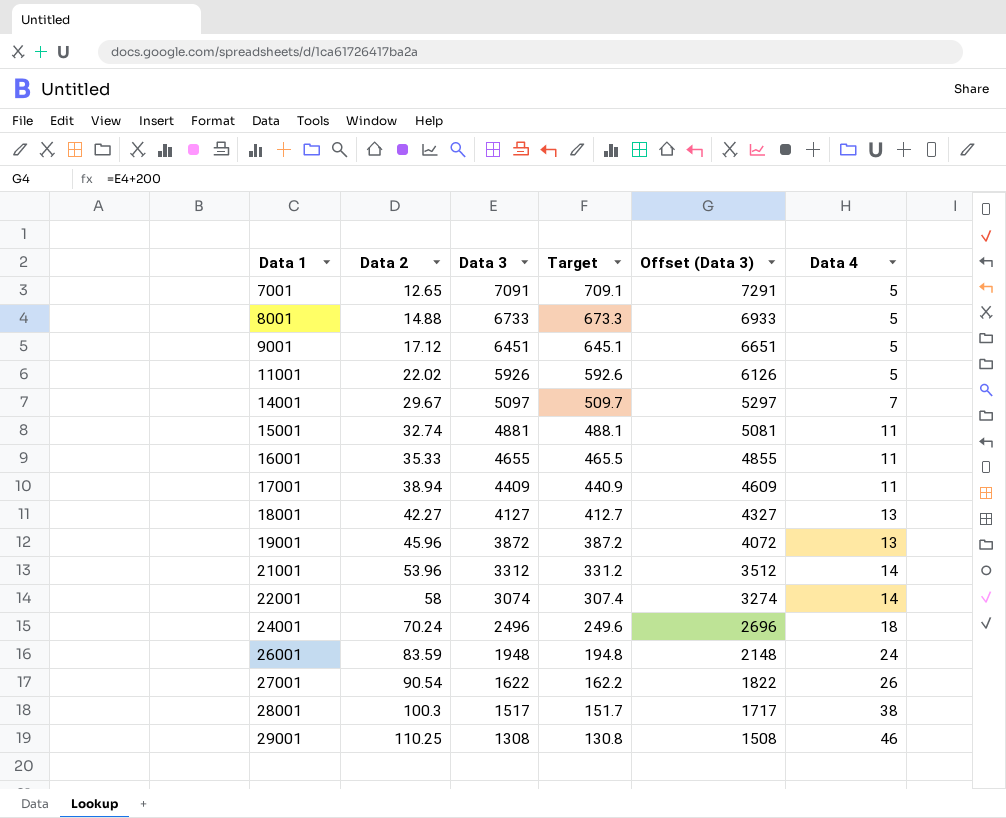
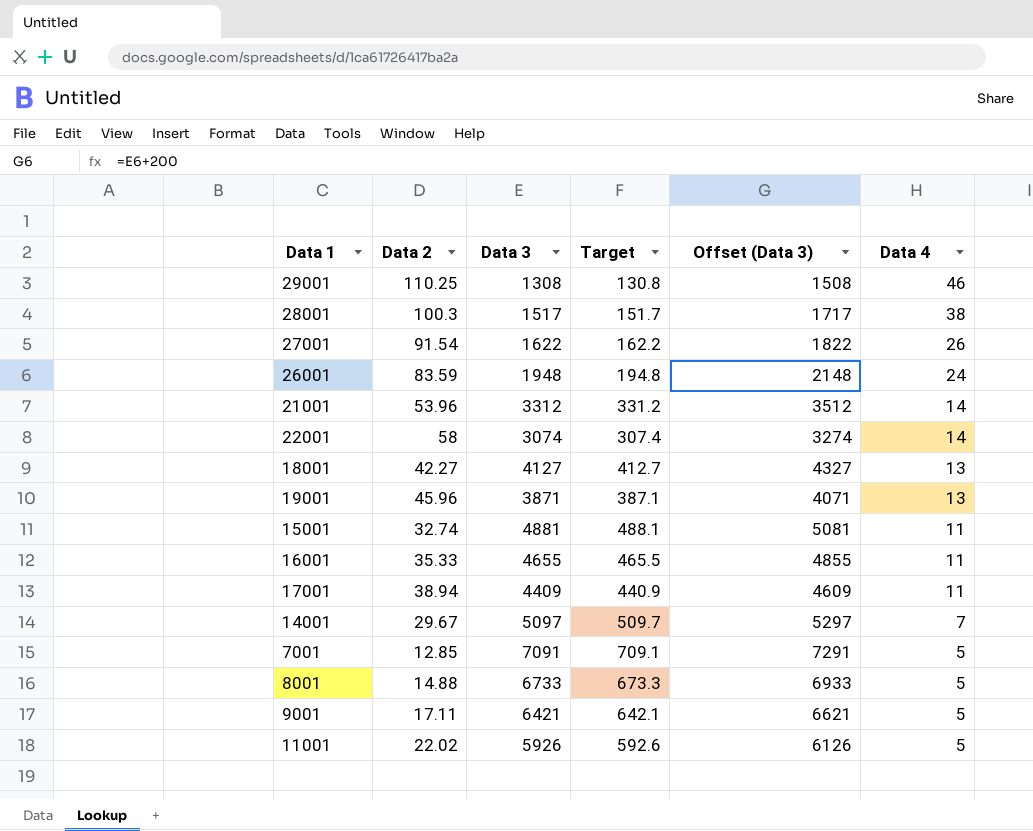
row order: Data 1 ascending -> Data 4 descending
row 24001: 70.24 | 2496 | 249.6 | 2696 | 18 -> none
27001 | Data 2: 90.54 -> 91.54
19001 | Data 3: 3872 -> 3871
19001 | Target: 387.2 -> 387.1
19001 | Offset (Data 3): 4072 -> 4071
7001 | Data 2: 12.65 -> 12.85
9001 | Data 2: 17.12 -> 17.11
9001 | Data 3: 6451 -> 6421
9001 | Target: 645.1 -> 642.1
9001 | Offset (Data 3): 6651 -> 6621

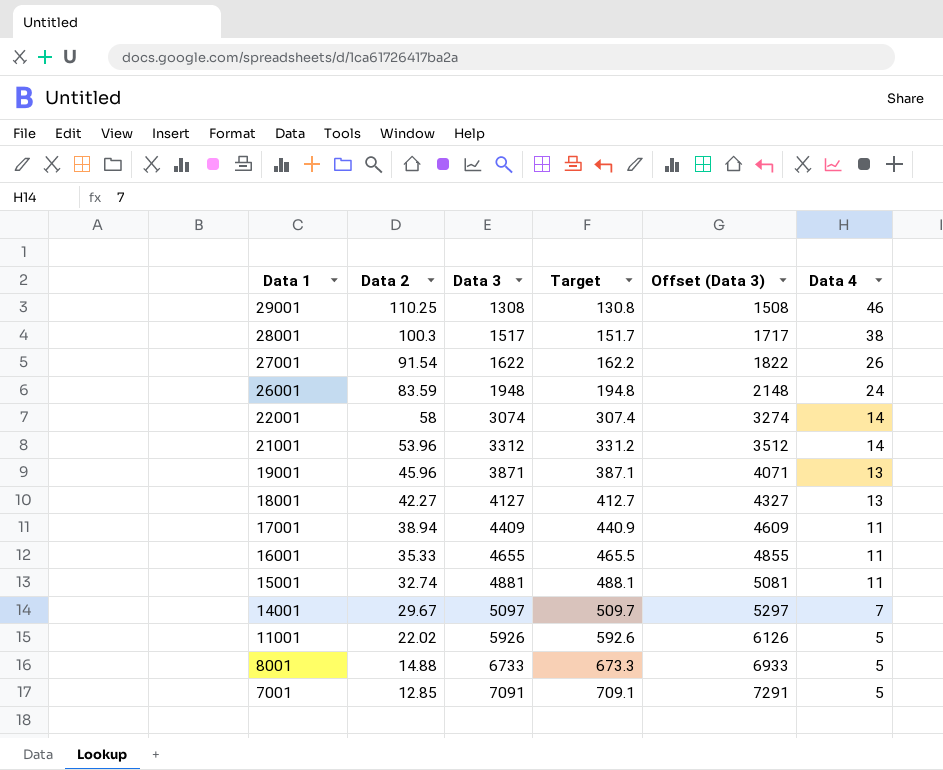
row order: Data 4 descending -> Data 1 descending
row 9001: 17.11 | 6421 | 642.1 | 6621 | 5 -> none

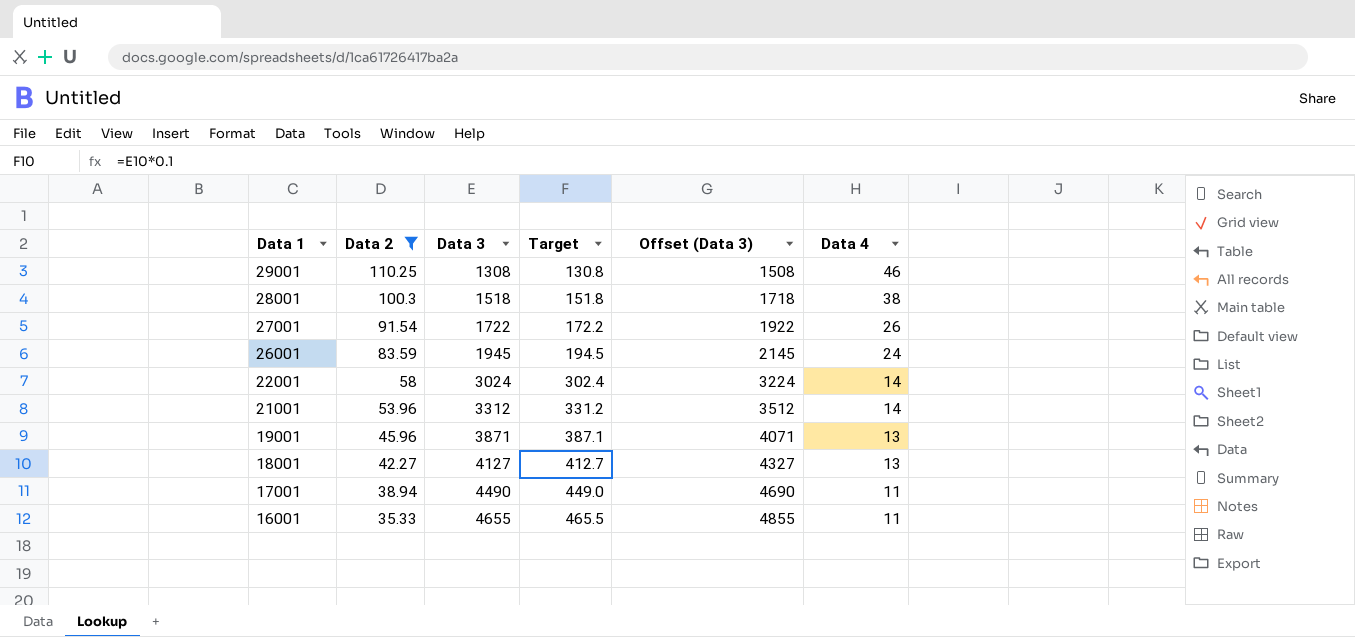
filter: none -> Data 2 >= 35.33
28001 | Data 3: 1517 -> 1518
28001 | Target: 151.7 -> 151.8
28001 | Offset (Data 3): 1717 -> 1718
27001 | Data 3: 1622 -> 1722
27001 | Target: 162.2 -> 172.2
27001 | Offset (Data 3): 1822 -> 1922
26001 | Data 3: 1948 -> 1945
26001 | Target: 194.8 -> 194.5
26001 | Offset (Data 3): 2148 -> 2145
22001 | Data 3: 3074 -> 3024
22001 | Target: 307.4 -> 302.4
22001 | Offset (Data 3): 3274 -> 3224
17001 | Data 3: 4409 -> 4490
17001 | Target: 440.9 -> 449.0
17001 | Offset (Data 3): 4609 -> 4690

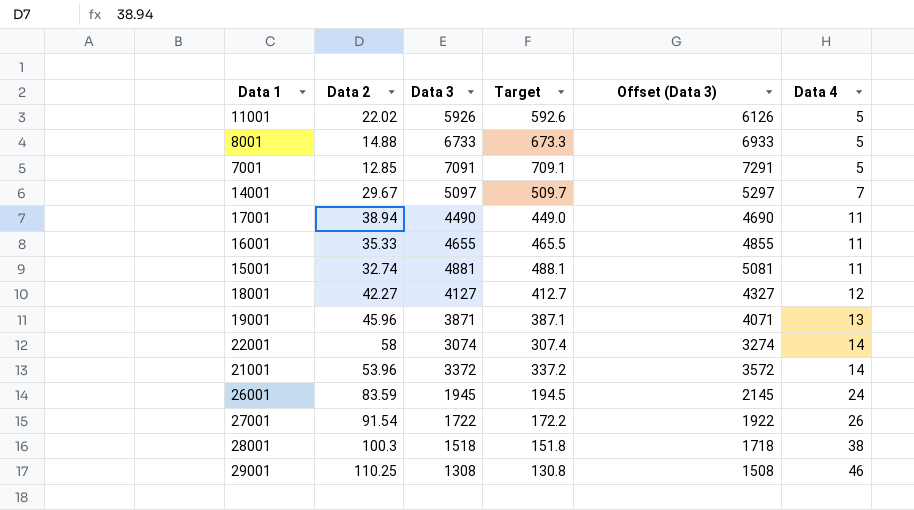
filter: Data 2 >= 35.33 -> none
row order: Data 1 descending -> Data 4 ascending
18001 | Data 4: 13 -> 12
22001 | Data 3: 3024 -> 3074
22001 | Target: 302.4 -> 307.4
22001 | Offset (Data 3): 3224 -> 3274
21001 | Data 3: 3312 -> 3372
21001 | Target: 331.2 -> 337.2
21001 | Offset (Data 3): 3512 -> 3572

